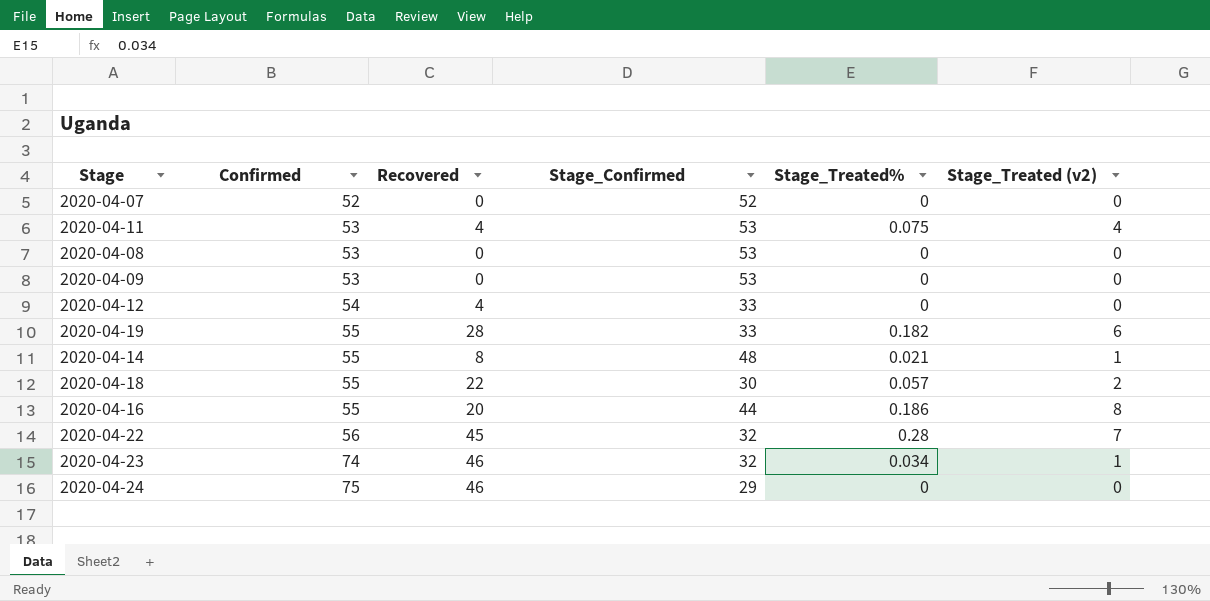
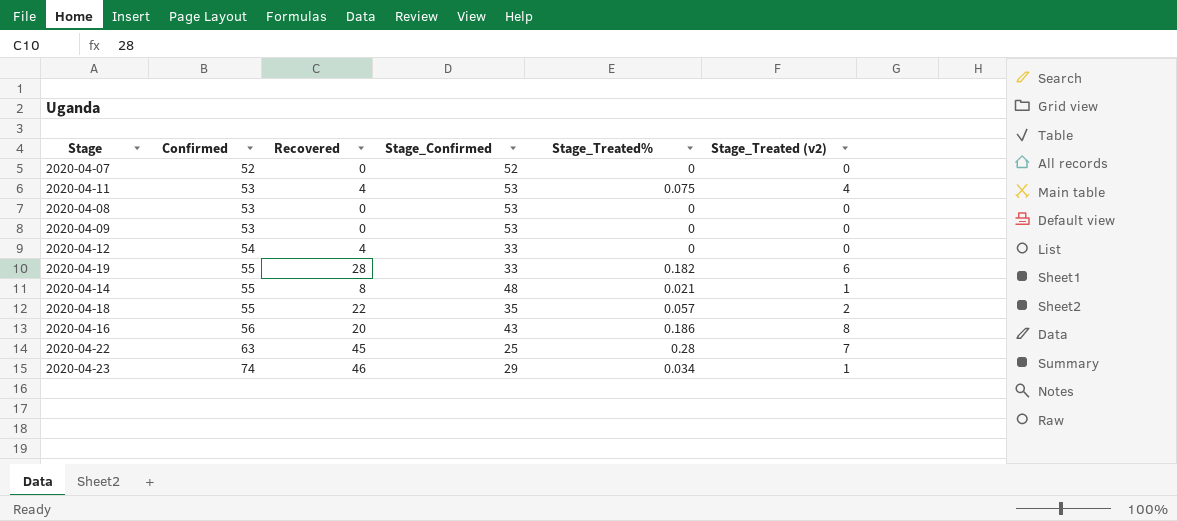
row 2020-04-24: 75 | 46 | 29 | 0 | 0 -> none
2020-04-18 | Stage_Confirmed: 30 -> 35
2020-04-16 | Confirmed: 55 -> 56
2020-04-16 | Stage_Confirmed: 44 -> 43
2020-04-22 | Confirmed: 56 -> 63
2020-04-22 | Stage_Confirmed: 32 -> 25
2020-04-23 | Stage_Confirmed: 32 -> 29

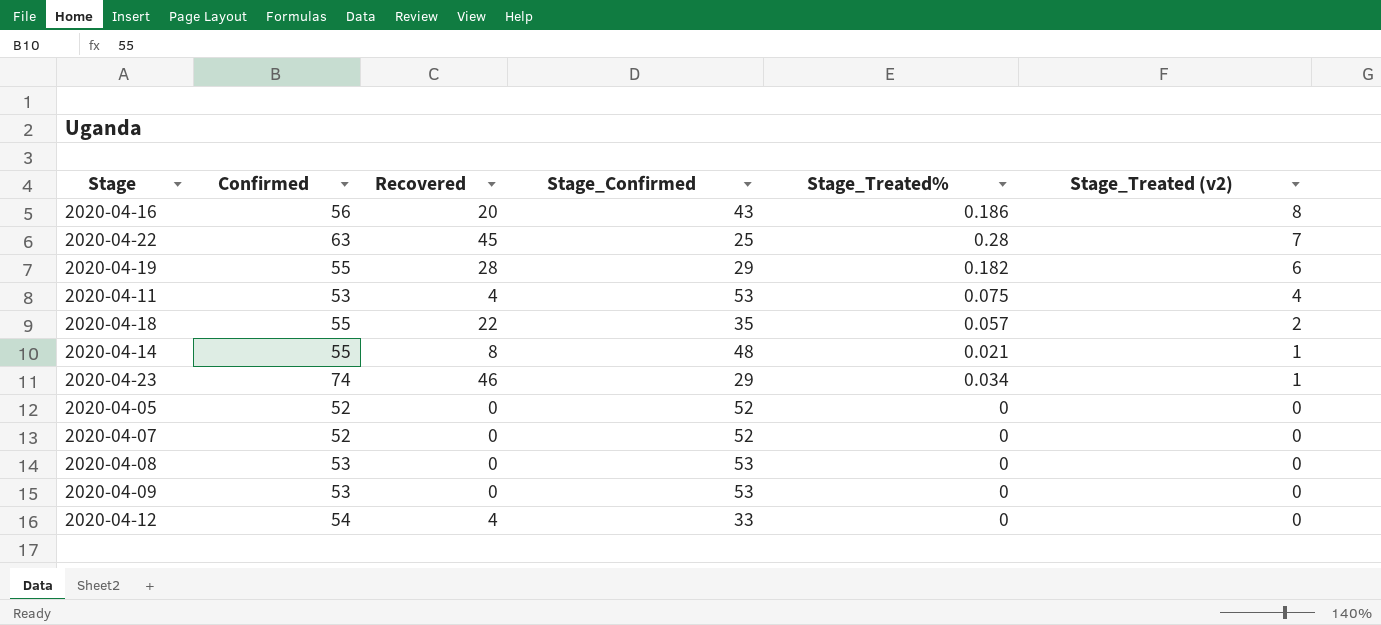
row order: Confirmed ascending -> Stage_Treated (v2) descending
2020-04-19 | Stage_Confirmed: 33 -> 29
row 2020-04-05: none -> 52 | 0 | 52 | 0 | 0

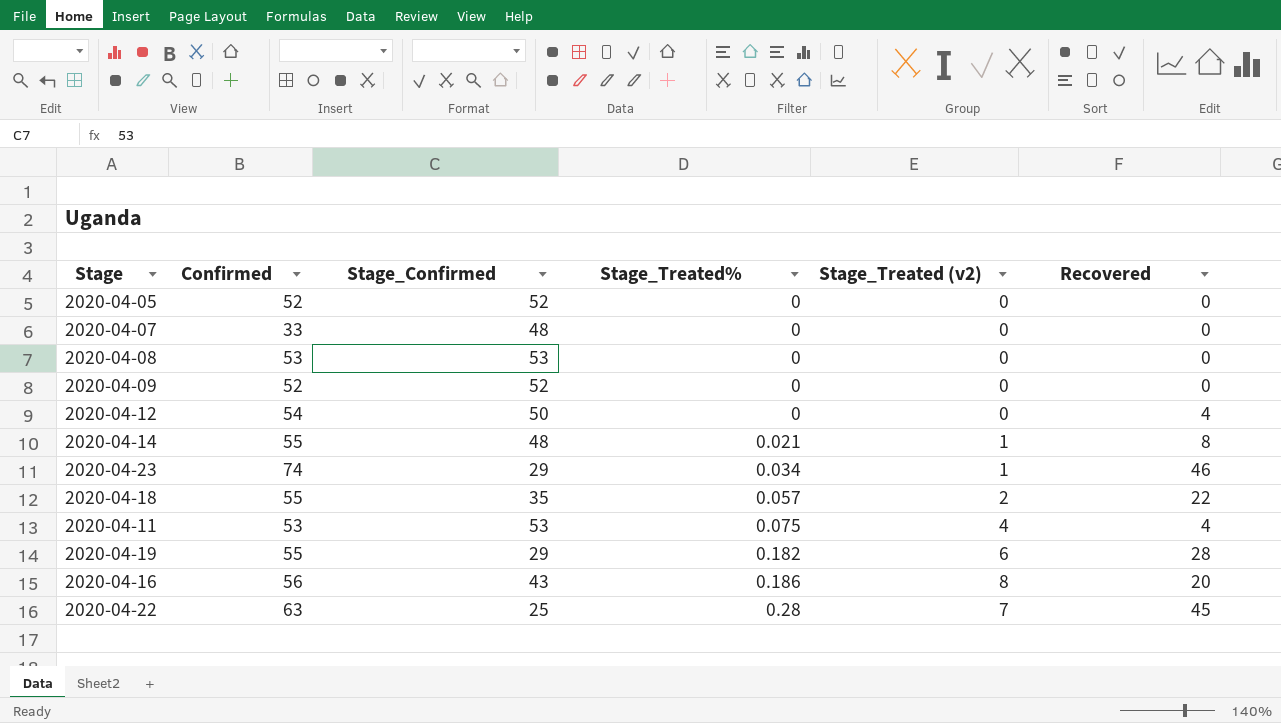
row order: Stage_Treated (v2) descending -> Stage_Treated% ascending
column Recovered | position: 3 -> 6
2020-04-07 | Confirmed: 52 -> 33
2020-04-07 | Stage_Confirmed: 52 -> 48
2020-04-09 | Confirmed: 53 -> 52
2020-04-09 | Stage_Confirmed: 53 -> 52
2020-04-12 | Stage_Confirmed: 33 -> 50

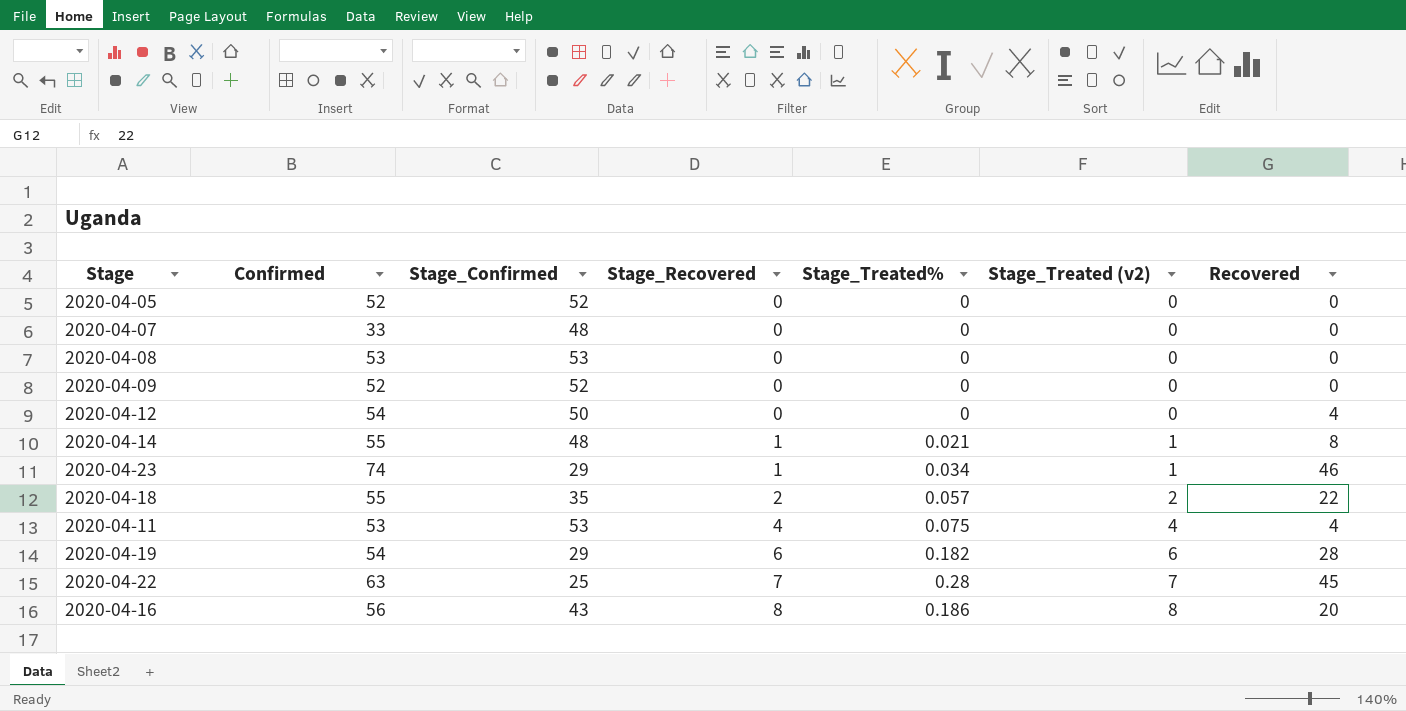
row order: Stage_Treated% ascending -> Stage_Recovered ascending
column Stage_Recovered | position: none -> 4
2020-04-19 | Confirmed: 55 -> 54

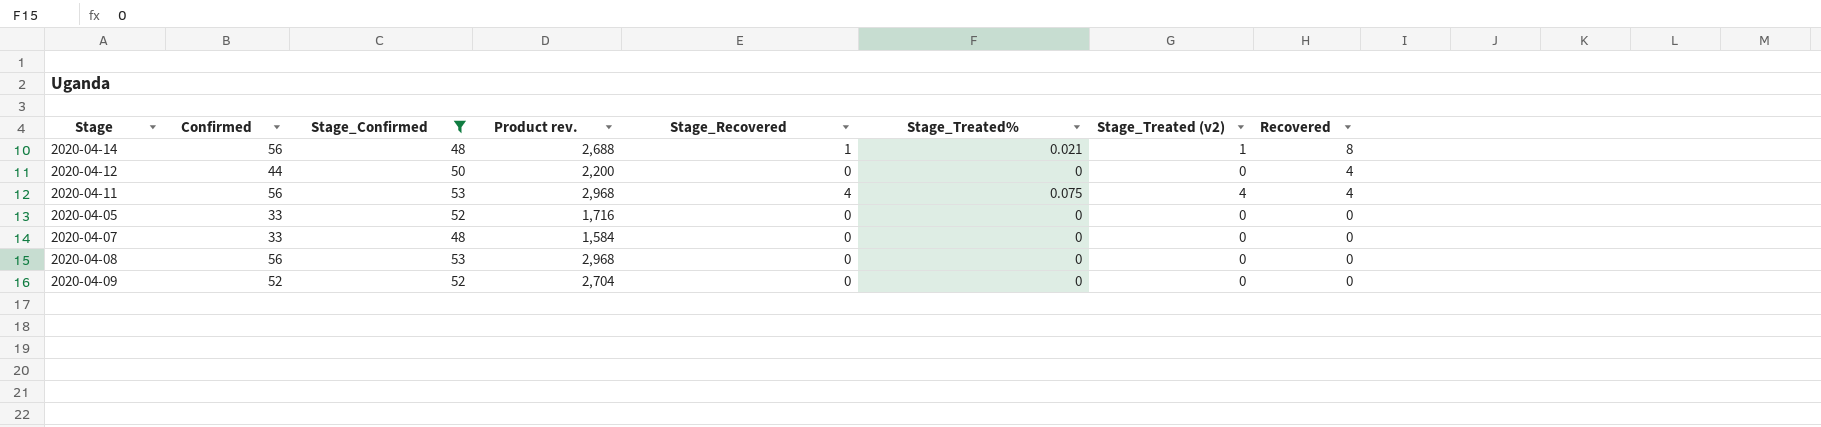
filter: none -> Stage_Confirmed >= 48
row order: Stage_Recovered ascending -> Recovered descending
column Product rev. | formula: none -> [Confirmed] * [Stage_Confirmed]
2020-04-14 | Confirmed: 55 -> 56
2020-04-12 | Confirmed: 54 -> 44
2020-04-11 | Confirmed: 53 -> 56
2020-04-05 | Confirmed: 52 -> 33
2020-04-08 | Confirmed: 53 -> 56

